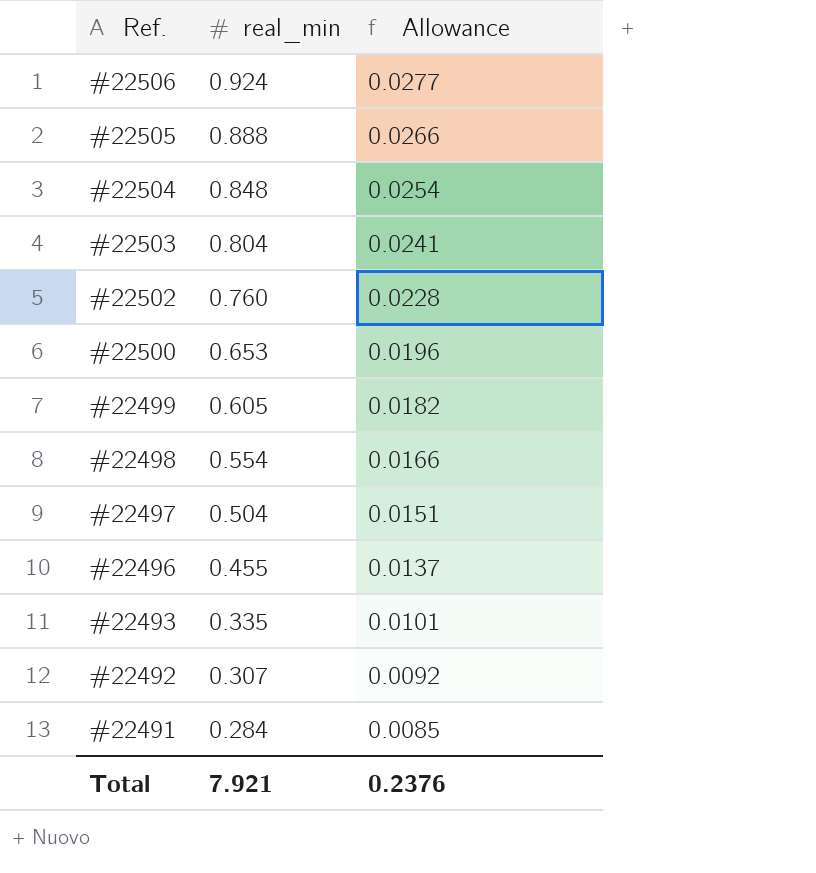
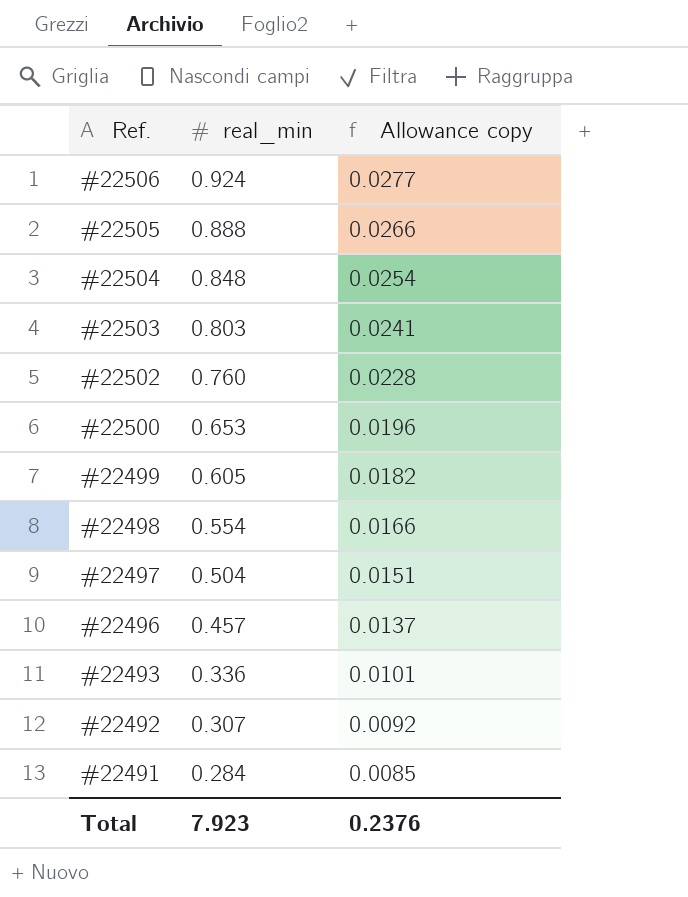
column name: Allowance -> Allowance copy
#22503 | real_min: 0.804 -> 0.803
#22496 | real_min: 0.455 -> 0.457
#22493 | real_min: 0.335 -> 0.336
Total | real_min: 7.921 -> 7.923

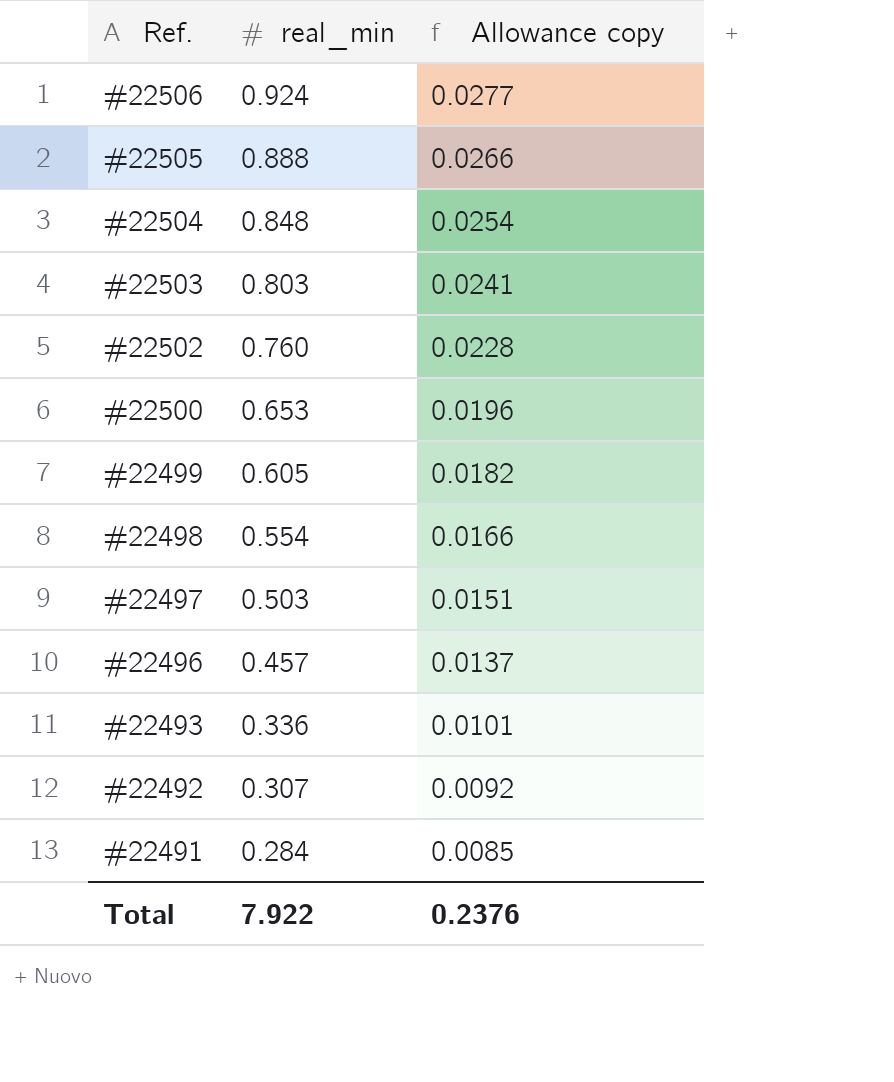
#22497 | real_min: 0.504 -> 0.503
Total | real_min: 7.923 -> 7.922

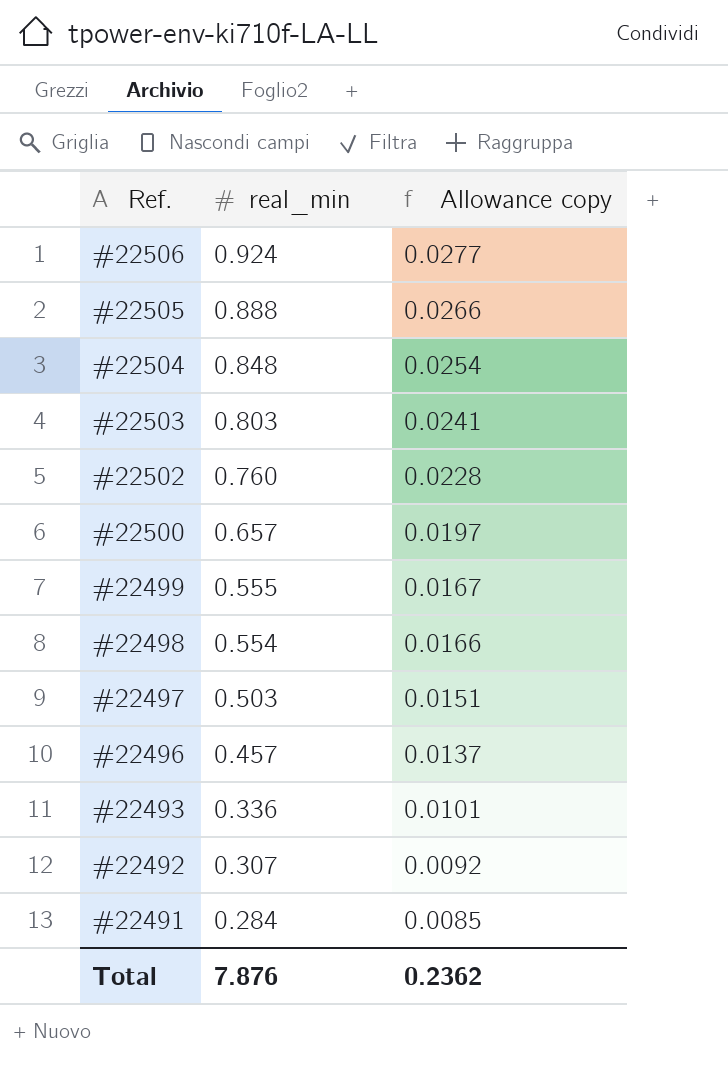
#22500 | real_min: 0.653 -> 0.657
#22500 | Allowance copy: 0.0196 -> 0.0197
#22499 | real_min: 0.605 -> 0.555
#22499 | Allowance copy: 0.0182 -> 0.0167
Total | real_min: 7.922 -> 7.876
Total | Allowance copy: 0.2376 -> 0.2362

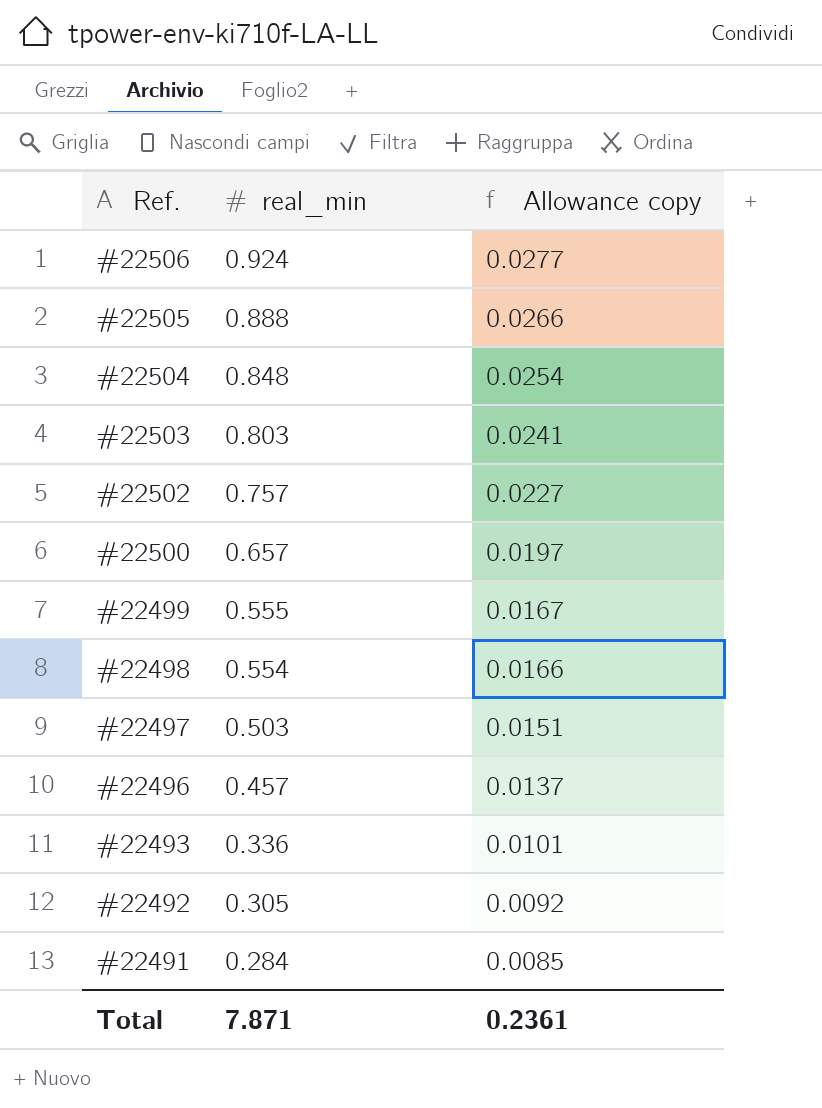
#22502 | real_min: 0.760 -> 0.757
#22502 | Allowance copy: 0.0228 -> 0.0227
#22492 | real_min: 0.307 -> 0.305
Total | real_min: 7.876 -> 7.871
Total | Allowance copy: 0.2362 -> 0.2361

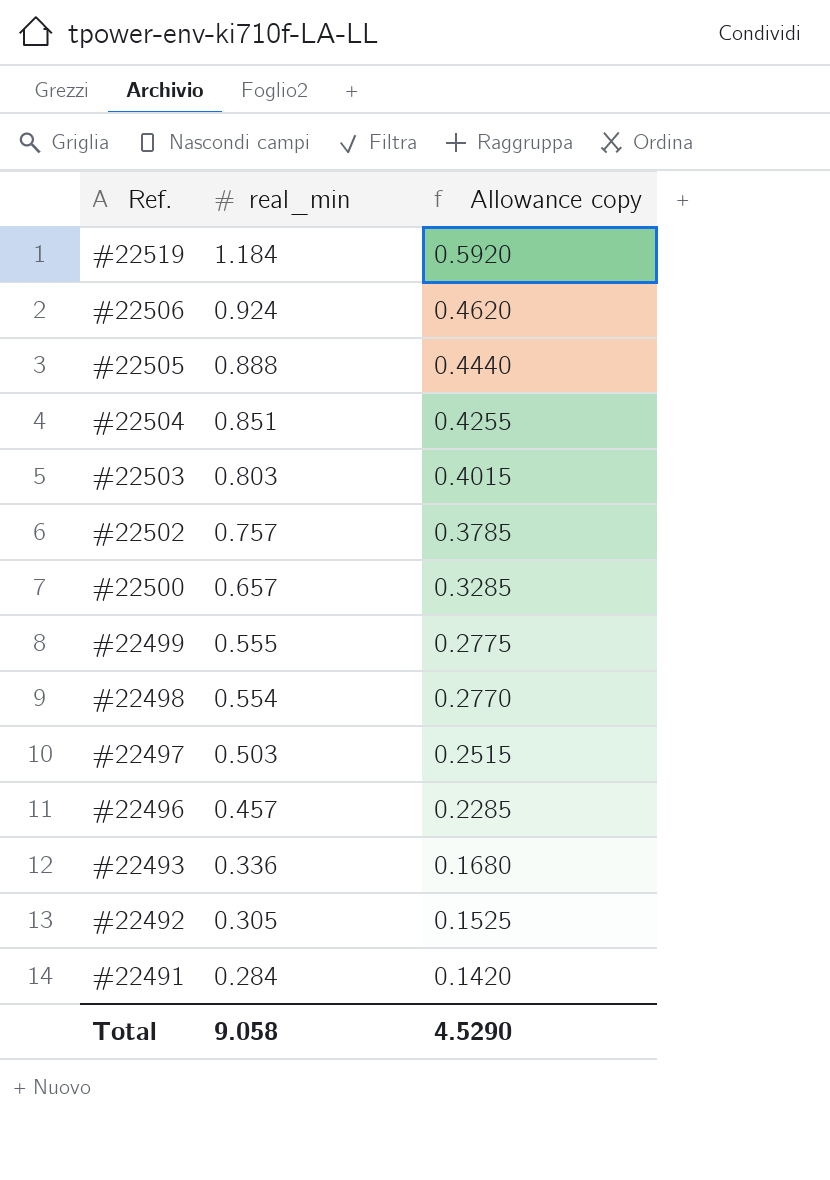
column Allowance copy | formula: [real_min] * 0.03 -> [real_min] * 0.5
row #22519: none -> 1.184 | 0.5920
#22504 | real_min: 0.848 -> 0.851
Total | real_min: 7.871 -> 9.058
Total | Allowance copy: 0.2361 -> 4.5290

